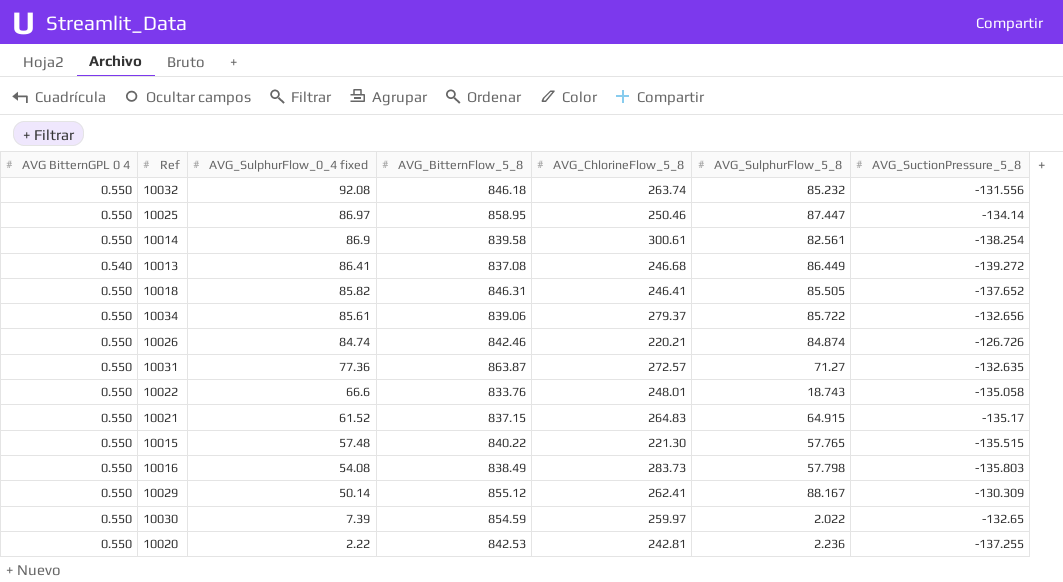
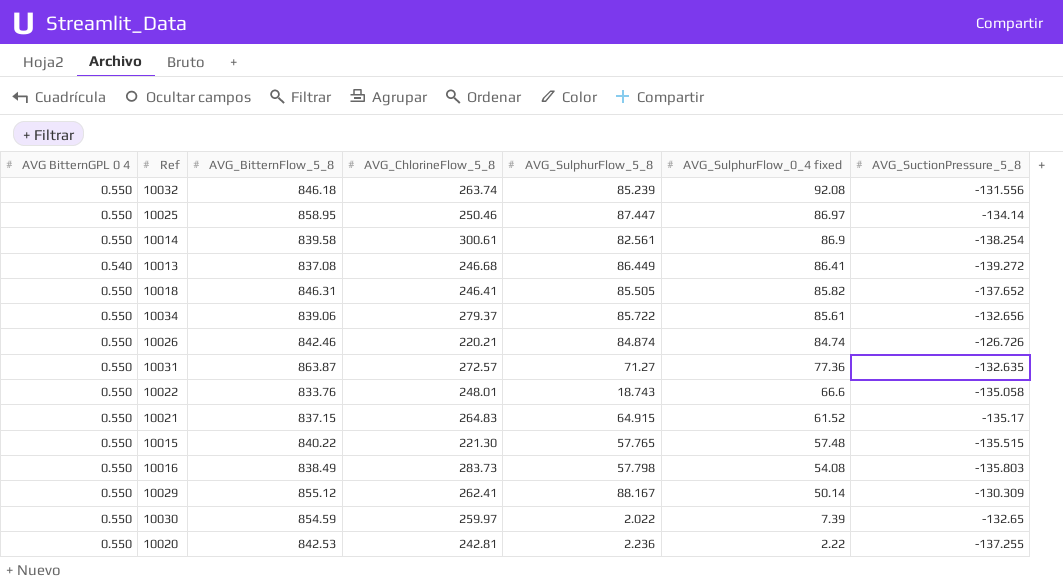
column AVG_SulphurFlow_0_4 fixed | position: 3 -> 6
10032 | AVG_SulphurFlow_5_8: 85.232 -> 85.239

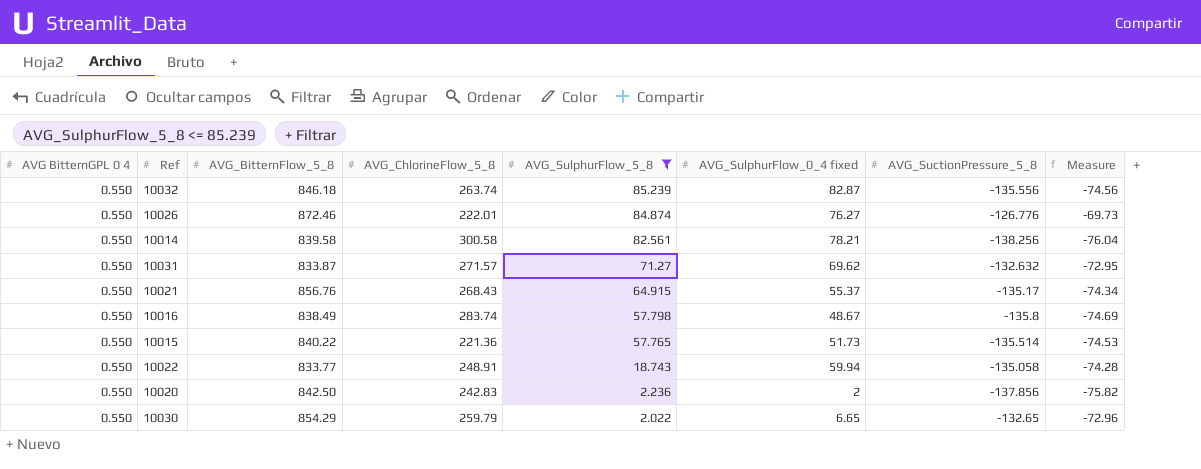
filter: none -> AVG_SulphurFlow_5_8 <= 85.239
row order: AVG_SulphurFlow_0_4 fixed descending -> AVG_SulphurFlow_5_8 descending
column Measure | formula: none -> [AVG BitternGPL 0 4] * [AVG_SuctionPressure_5_8]
10032 | AVG_SulphurFlow_0_4 fixed: 92.08 -> 82.87
10032 | AVG_SuctionPressure_5_8: -131.556 -> -135.556
10026 | AVG_BitternFlow_5_8: 842.46 -> 872.46
10026 | AVG_ChlorineFlow_5_8: 220.21 -> 222.01
10026 | AVG_SulphurFlow_0_4 fixed: 84.74 -> 76.27
10026 | AVG_SuctionPressure_5_8: -126.726 -> -126.776
10014 | AVG_ChlorineFlow_5_8: 300.61 -> 300.58
10014 | AVG_SulphurFlow_0_4 fixed: 86.9 -> 78.21
10014 | AVG_SuctionPressure_5_8: -138.254 -> -138.256
10031 | AVG_BitternFlow_5_8: 863.87 -> 833.87
10031 | AVG_ChlorineFlow_5_8: 272.57 -> 271.57
10031 | AVG_SulphurFlow_0_4 fixed: 77.36 -> 69.62
10031 | AVG_SuctionPressure_5_8: -132.635 -> -132.632
10021 | AVG_BitternFlow_5_8: 837.15 -> 856.76
10021 | AVG_ChlorineFlow_5_8: 264.83 -> 268.43
10021 | AVG_SulphurFlow_0_4 fixed: 61.52 -> 55.37
10016 | AVG_ChlorineFlow_5_8: 283.73 -> 283.74
10016 | AVG_SulphurFlow_0_4 fixed: 54.08 -> 48.67
10016 | AVG_SuctionPressure_5_8: -135.803 -> -135.8
10015 | AVG_ChlorineFlow_5_8: 221.30 -> 221.36
10015 | AVG_SulphurFlow_0_4 fixed: 57.48 -> 51.73
10015 | AVG_SuctionPressure_5_8: -135.515 -> -135.514
10022 | AVG_BitternFlow_5_8: 833.76 -> 833.77
10022 | AVG_ChlorineFlow_5_8: 248.01 -> 248.91
10022 | AVG_SulphurFlow_0_4 fixed: 66.6 -> 59.94
10020 | AVG_BitternFlow_5_8: 842.53 -> 842.50
10020 | AVG_ChlorineFlow_5_8: 242.81 -> 242.83
10020 | AVG_SulphurFlow_0_4 fixed: 2.22 -> 2
10020 | AVG_SuctionPressure_5_8: -137.255 -> -137.856
10030 | AVG_BitternFlow_5_8: 854.59 -> 854.29
10030 | AVG_ChlorineFlow_5_8: 259.97 -> 259.79
10030 | AVG_SulphurFlow_0_4 fixed: 7.39 -> 6.65

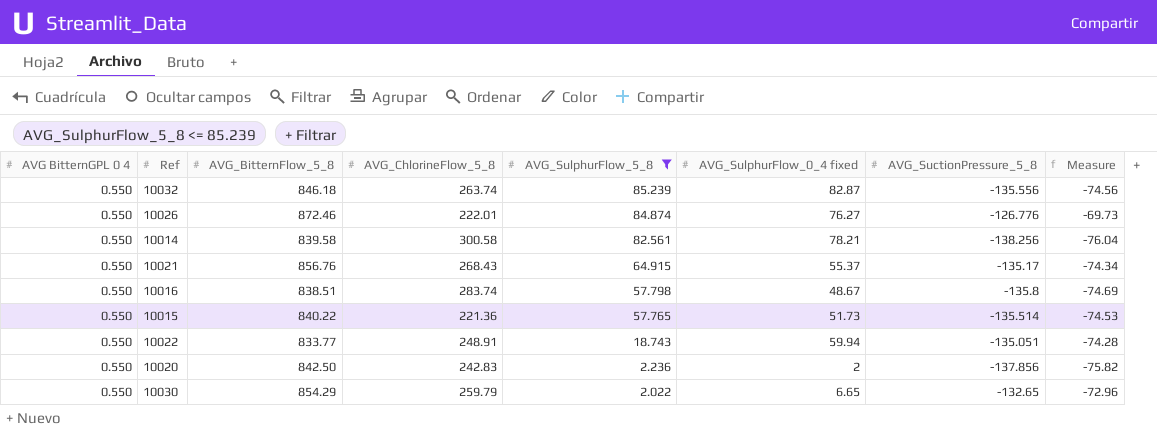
row 10031: 0.550 | 833.87 | 271.57 | 71.27 | 69.62 | -132.632 | -72.95 -> none
10016 | AVG_BitternFlow_5_8: 838.49 -> 838.51
10022 | AVG_SuctionPressure_5_8: -135.058 -> -135.051

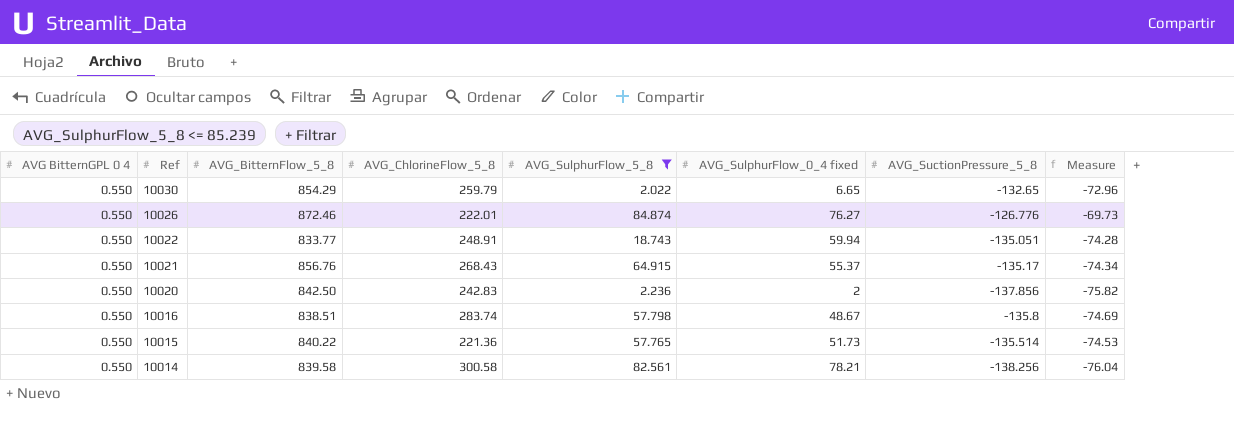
row order: AVG_SulphurFlow_5_8 descending -> Ref descending
row 10032: 0.550 | 846.18 | 263.74 | 85.239 | 82.87 | -135.556 | -74.56 -> none

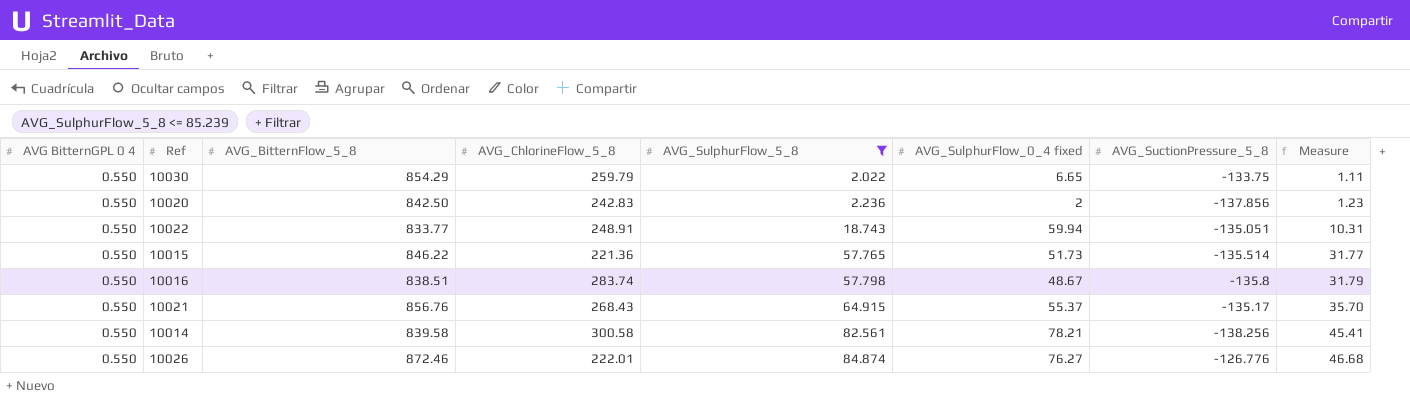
row order: Ref descending -> AVG_SulphurFlow_5_8 ascending
column Measure | formula: [AVG BitternGPL 0 4] * [AVG_SuctionPressure_5_8] -> [AVG BitternGPL 0 4] * [AVG_SulphurFlow_5_8]
10030 | AVG_SuctionPressure_5_8: -132.65 -> -133.75
10015 | AVG_BitternFlow_5_8: 840.22 -> 846.22

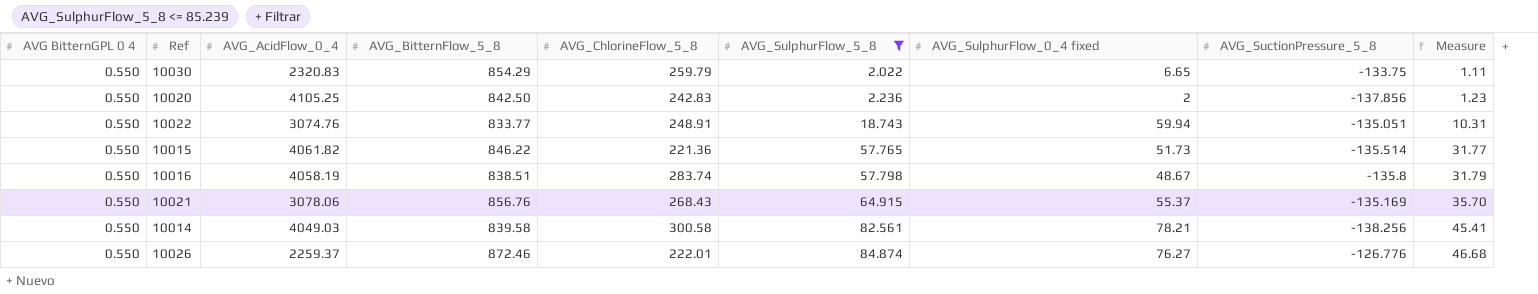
column AVG_AcidFlow_0_4 | position: none -> 3
10021 | AVG_SuctionPressure_5_8: -135.17 -> -135.169

